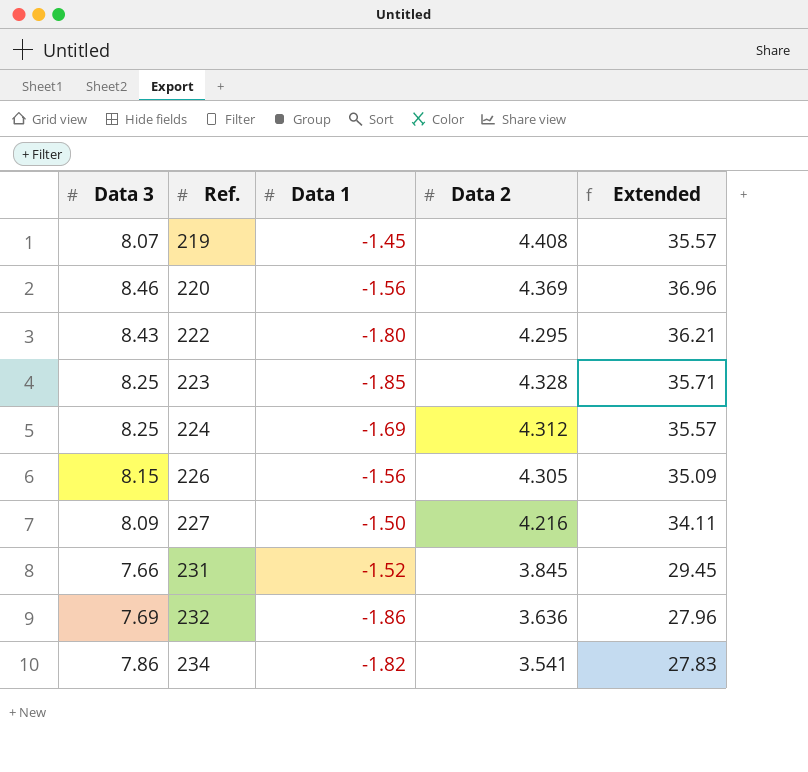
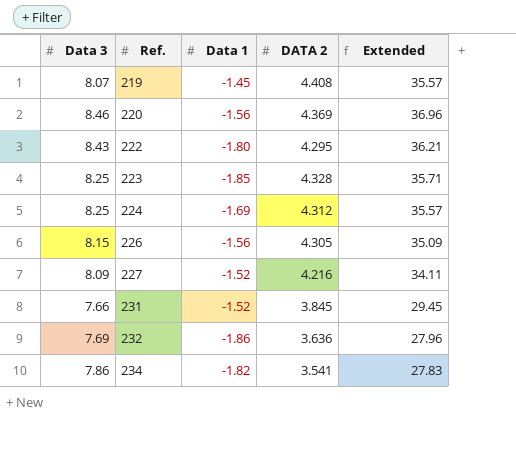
column name: Data 2 -> DATA 2
227 | Data 1: -1.50 -> -1.52

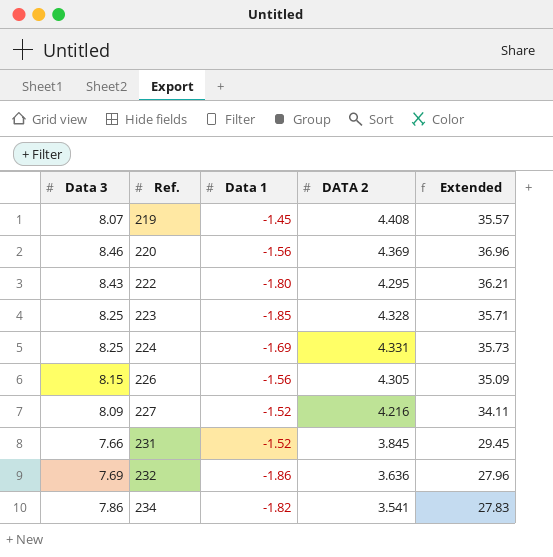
224 | DATA 2: 4.312 -> 4.331
224 | Extended: 35.57 -> 35.73

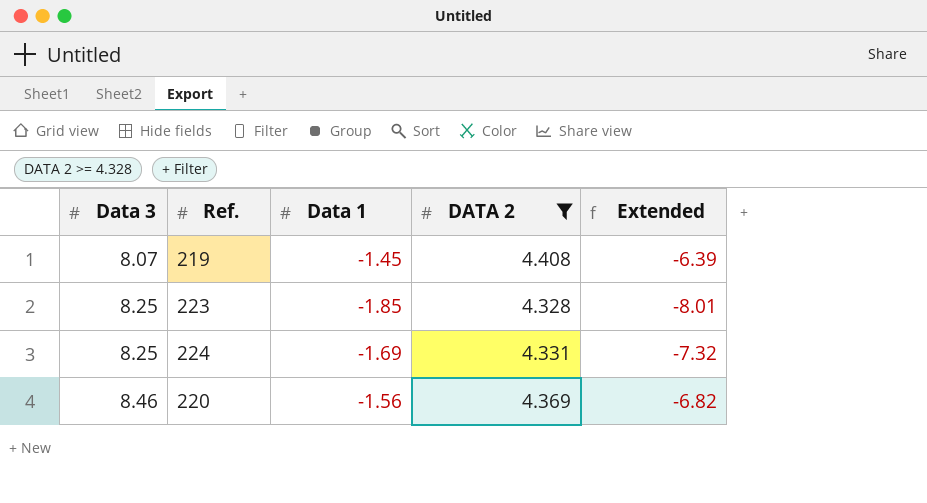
filter: none -> DATA 2 >= 4.328
row order: Ref. ascending -> Data 3 ascending
column Extended | formula: [Data 3] * [DATA 2] -> [Data 1] * [DATA 2]

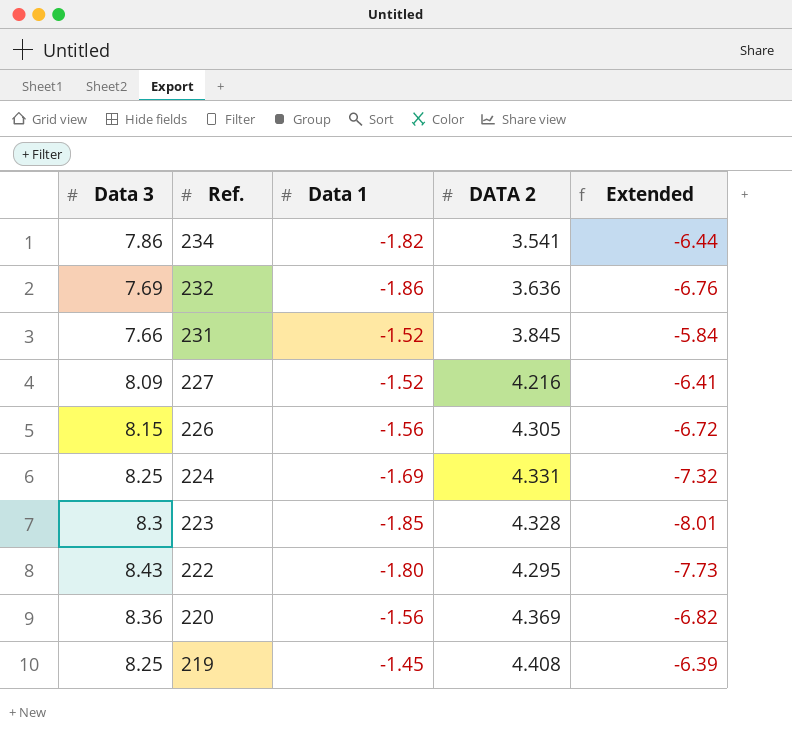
filter: DATA 2 >= 4.328 -> none
row order: Data 3 ascending -> Ref. descending
223 | Data 3: 8.25 -> 8.3
220 | Data 3: 8.46 -> 8.36
219 | Data 3: 8.07 -> 8.25

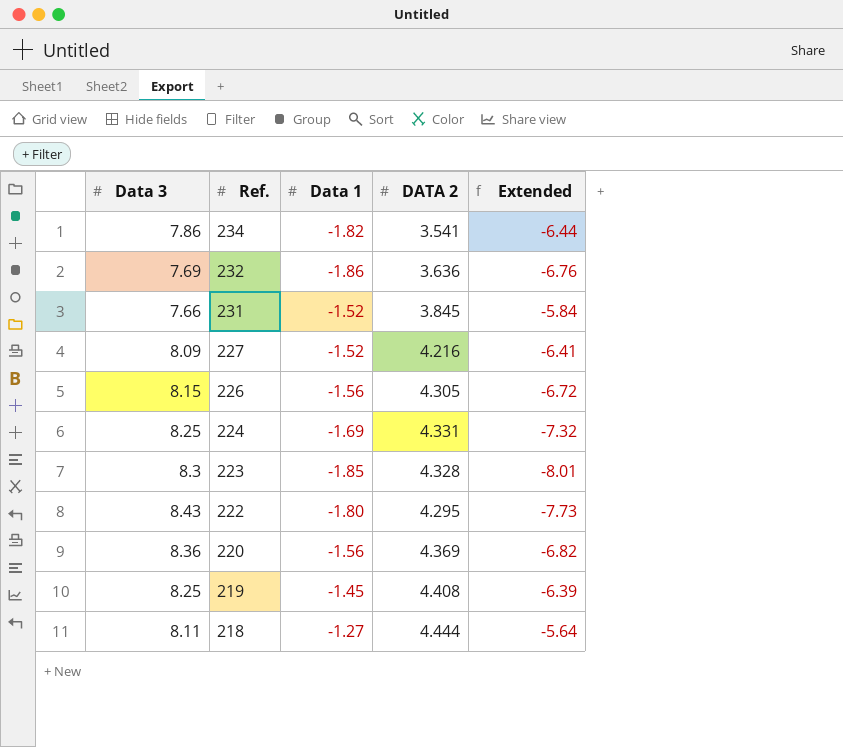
row 218: none -> 8.11 | -1.27 | 4.444 | -5.64

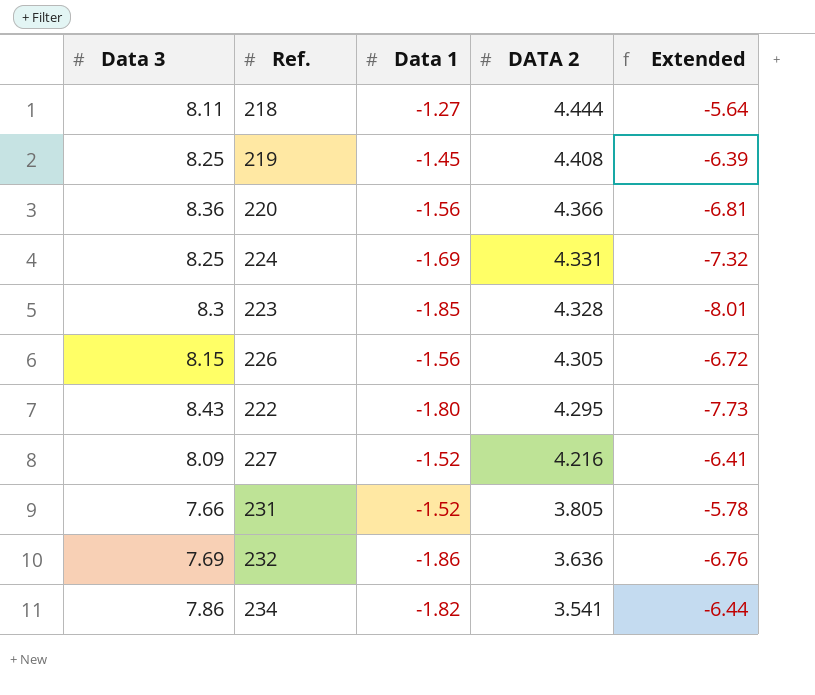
row order: Ref. descending -> DATA 2 descending
220 | DATA 2: 4.369 -> 4.366
220 | Extended: -6.82 -> -6.81
231 | DATA 2: 3.845 -> 3.805
231 | Extended: -5.84 -> -5.78

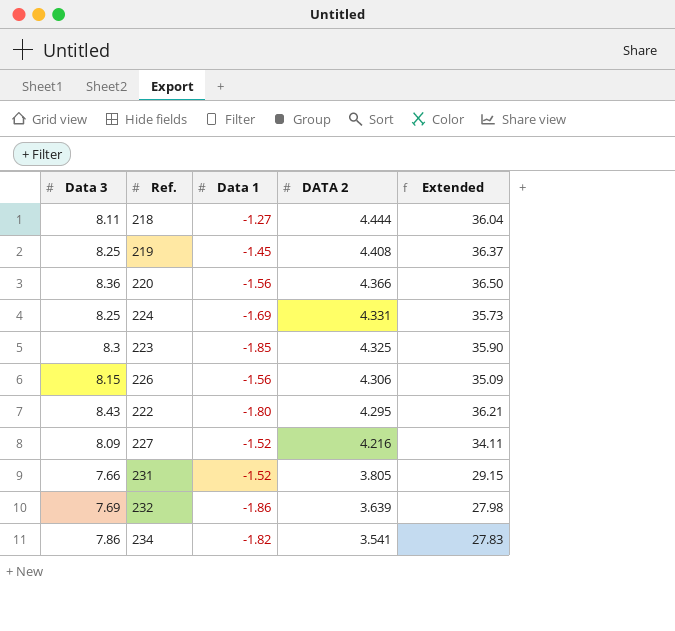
column Extended | formula: [Data 1] * [DATA 2] -> [Data 3] * [DATA 2]
223 | DATA 2: 4.328 -> 4.325
226 | DATA 2: 4.305 -> 4.306
232 | DATA 2: 3.636 -> 3.639

